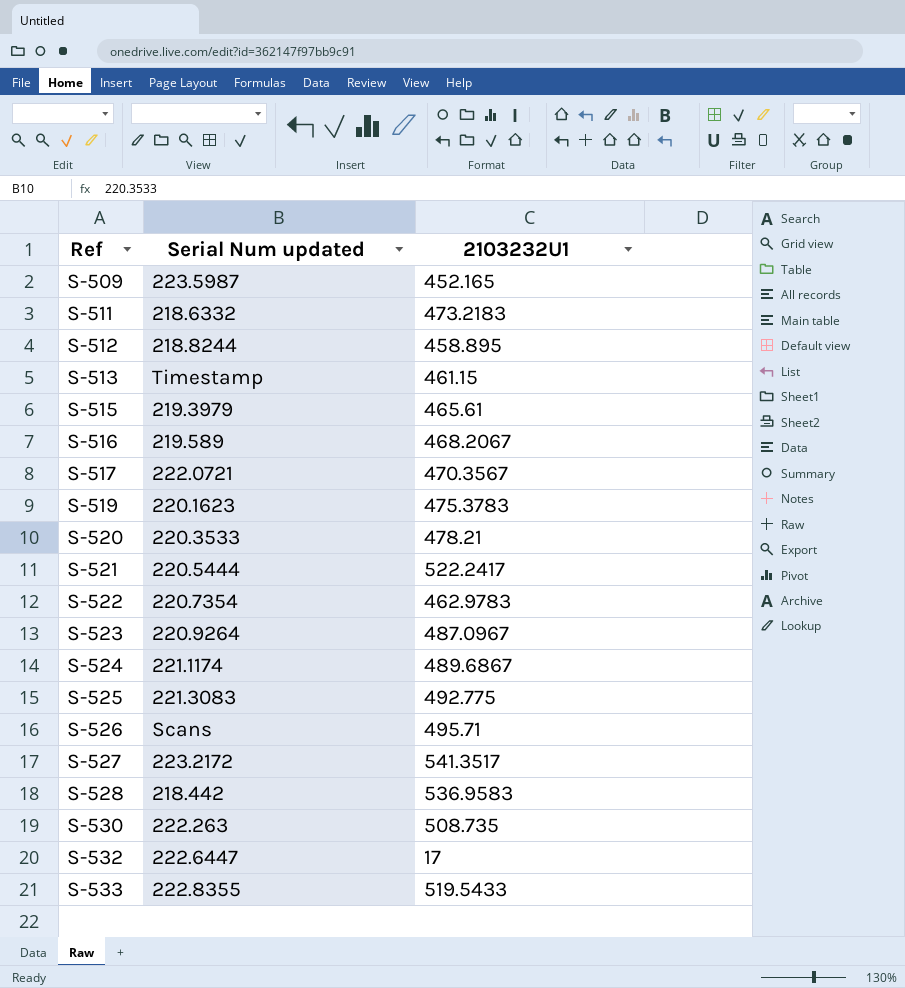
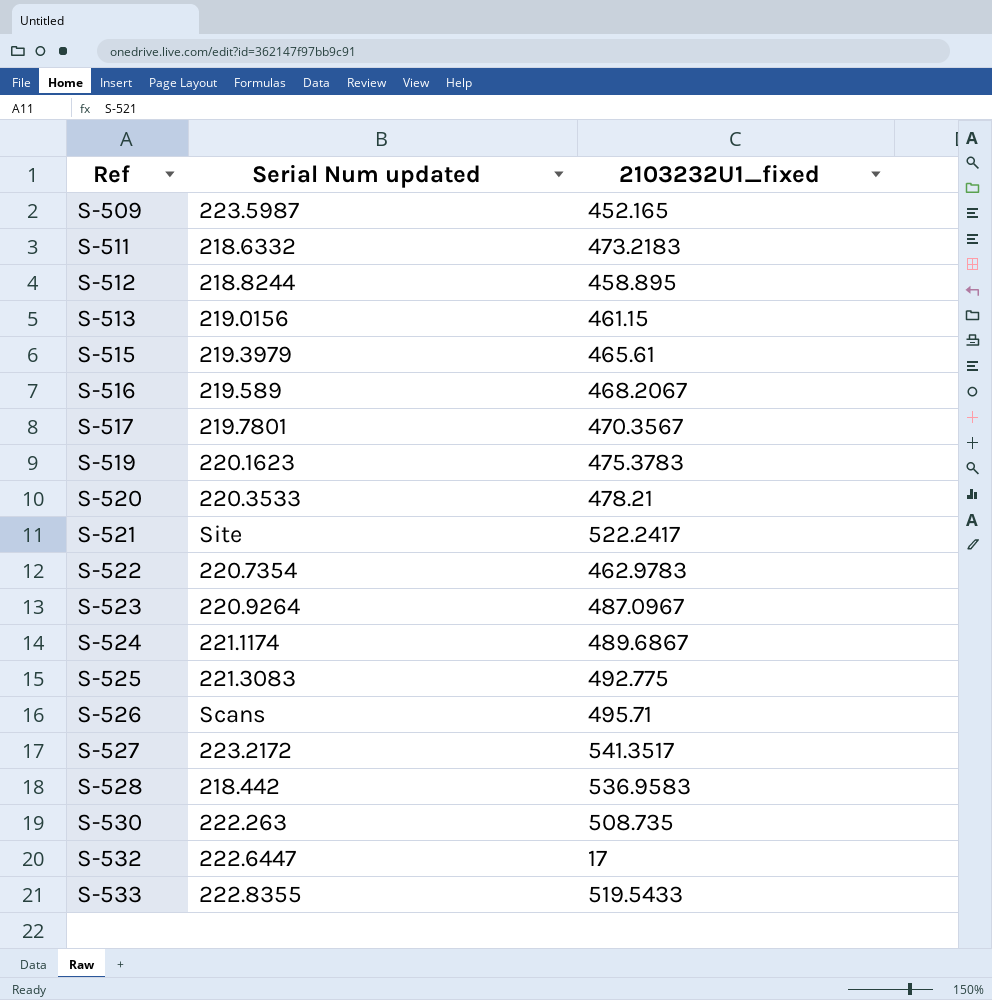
column name: 2103232U1 -> 2103232U1_fixed
S-513 | Serial Num updated: Timestamp -> 219.0156
S-517 | Serial Num updated: 222.0721 -> 219.7801
S-521 | Serial Num updated: 220.5444 -> Site

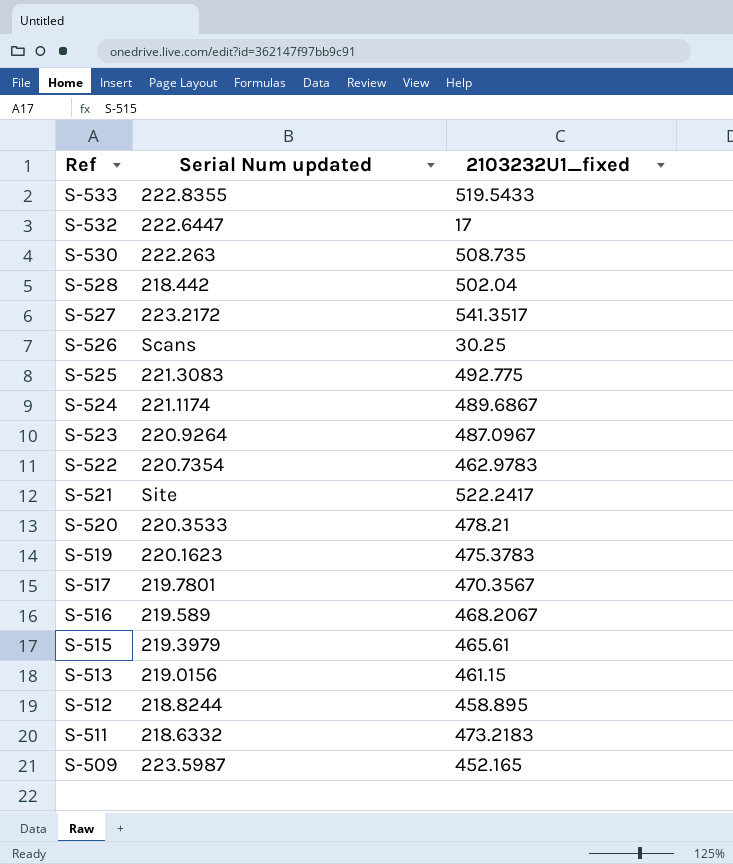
row order: Ref ascending -> Ref descending
S-528 | 2103232U1_fixed: 536.9583 -> 502.04
S-526 | 2103232U1_fixed: 495.71 -> 30.25

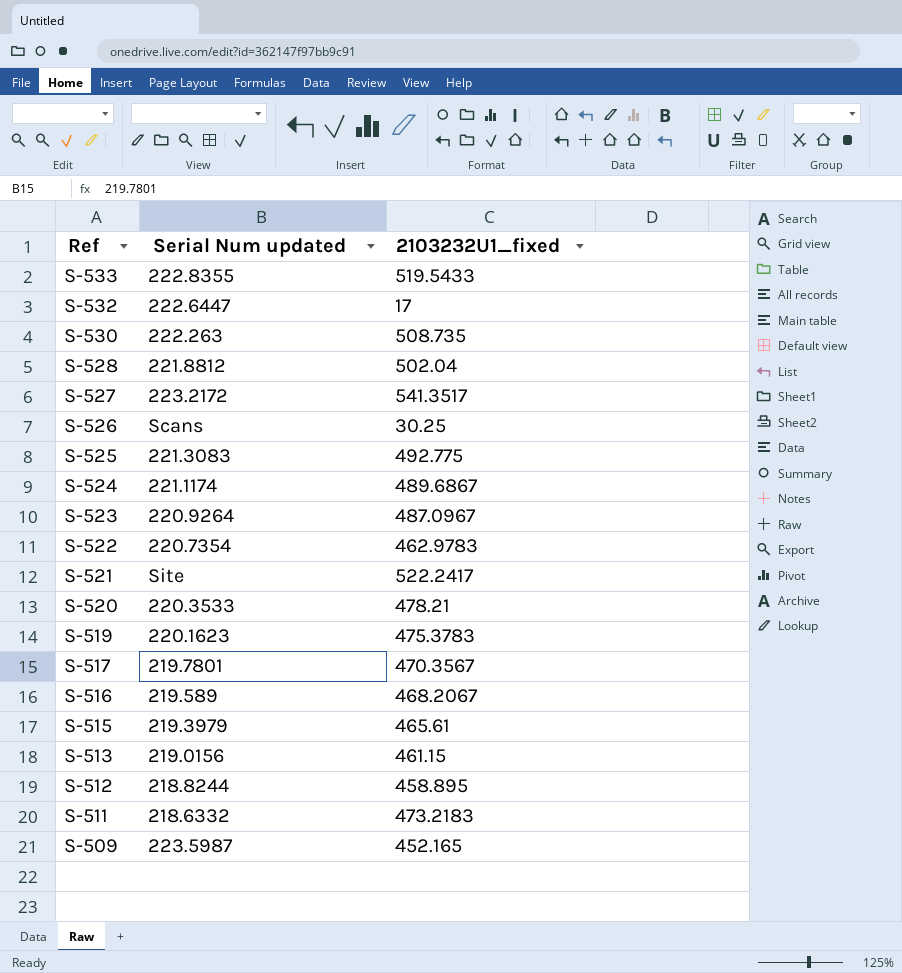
S-528 | Serial Num updated: 218.442 -> 221.8812

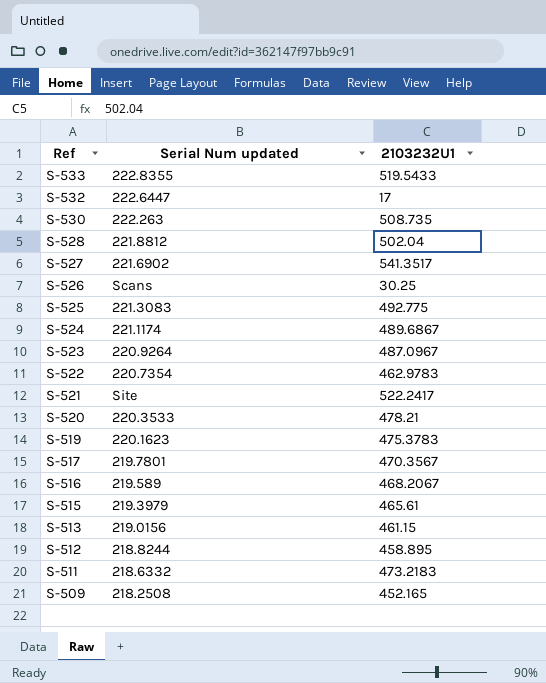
column name: 2103232U1_fixed -> 2103232U1
S-527 | Serial Num updated: 223.2172 -> 221.6902
S-509 | Serial Num updated: 223.5987 -> 218.2508

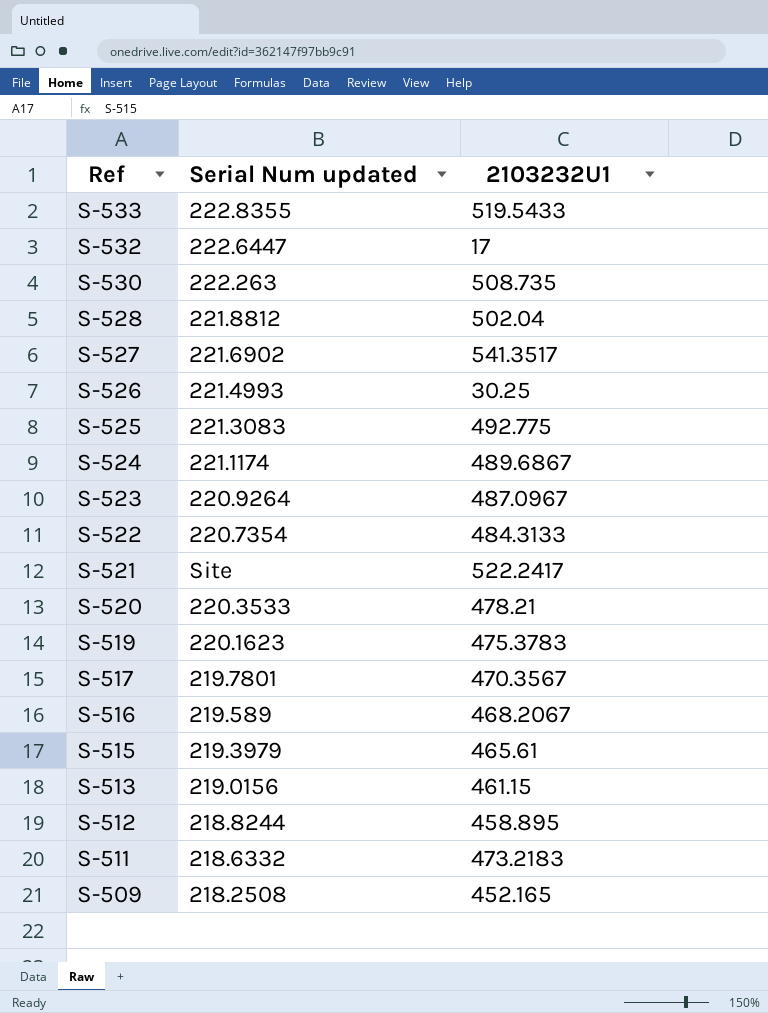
S-526 | Serial Num updated: Scans -> 221.4993
S-522 | 2103232U1: 462.9783 -> 484.3133

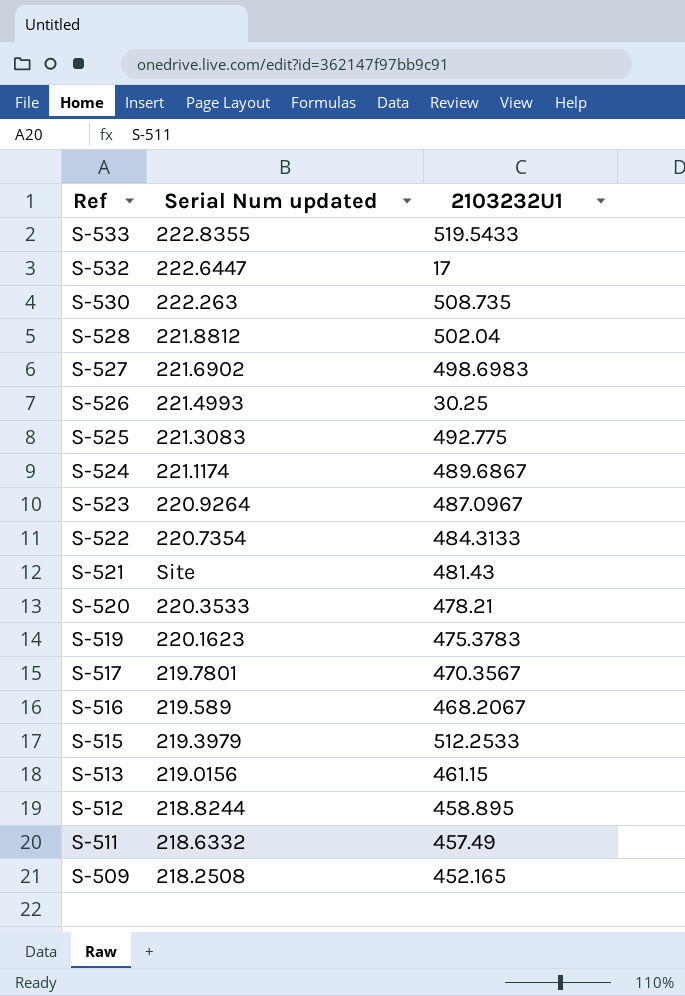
S-527 | 2103232U1: 541.3517 -> 498.6983
S-521 | 2103232U1: 522.2417 -> 481.43
S-515 | 2103232U1: 465.61 -> 512.2533
S-511 | 2103232U1: 473.2183 -> 457.49

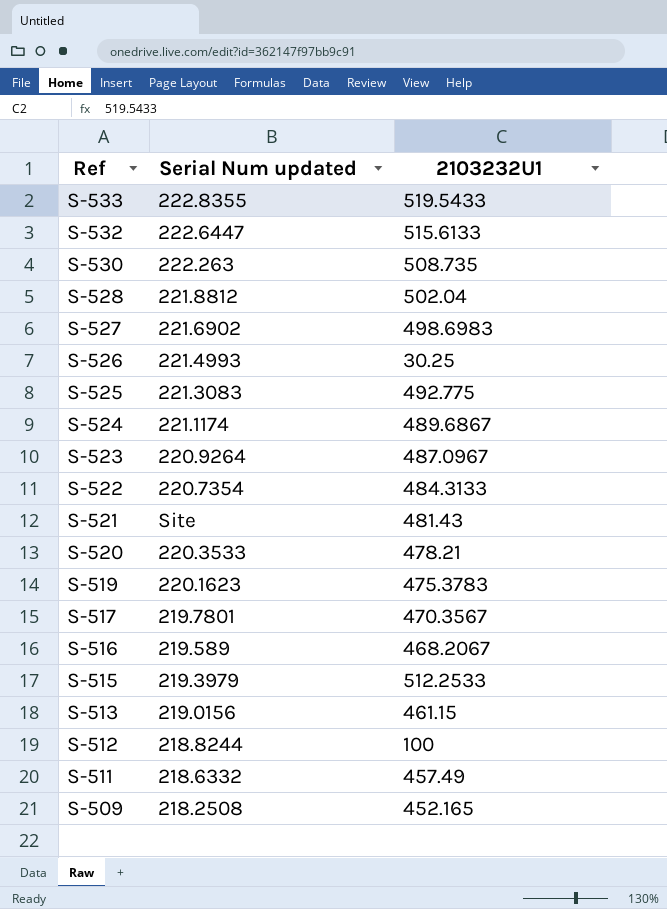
S-532 | 2103232U1: 17 -> 515.6133
S-512 | 2103232U1: 458.895 -> 100

